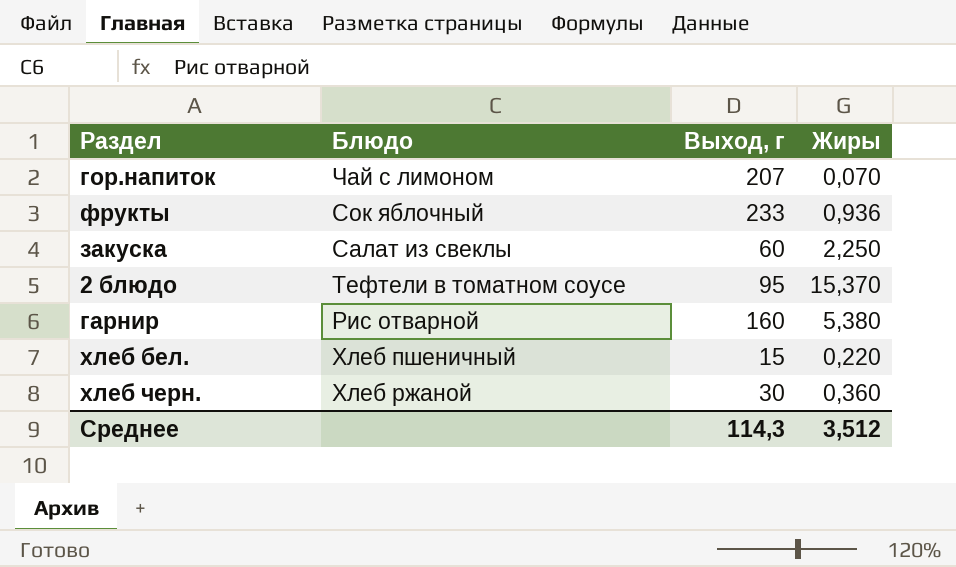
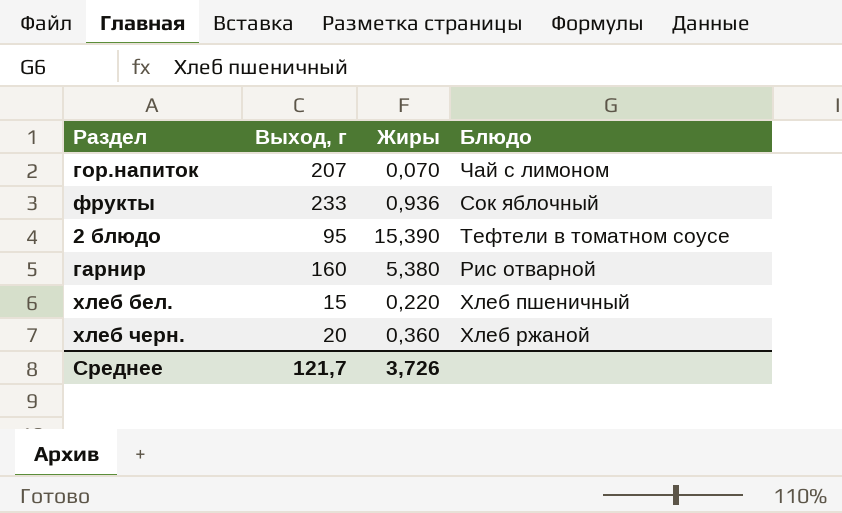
column Блюдо | position: 2 -> 4
row закуска: Салат из свеклы | 60 | 2,250 -> none
2 блюдо | Жиры: 15,370 -> 15,390
хлеб черн. | Выход, г: 30 -> 20
Среднее | Выход, г: 114,3 -> 121,7
Среднее | Жиры: 3,512 -> 3,726

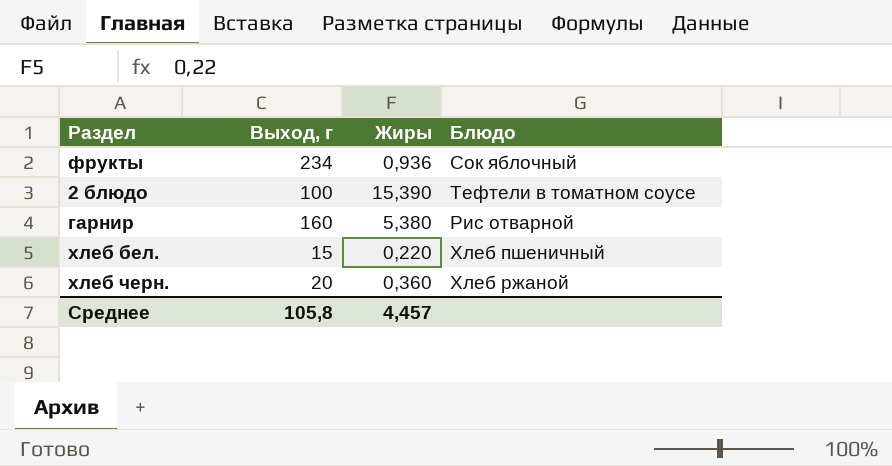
row гор.напиток: 207 | 0,070 | Чай с лимоном -> none
фрукты | Выход, г: 233 -> 234
2 блюдо | Выход, г: 95 -> 100
Среднее | Выход, г: 121,7 -> 105,8
Среднее | Жиры: 3,726 -> 4,457

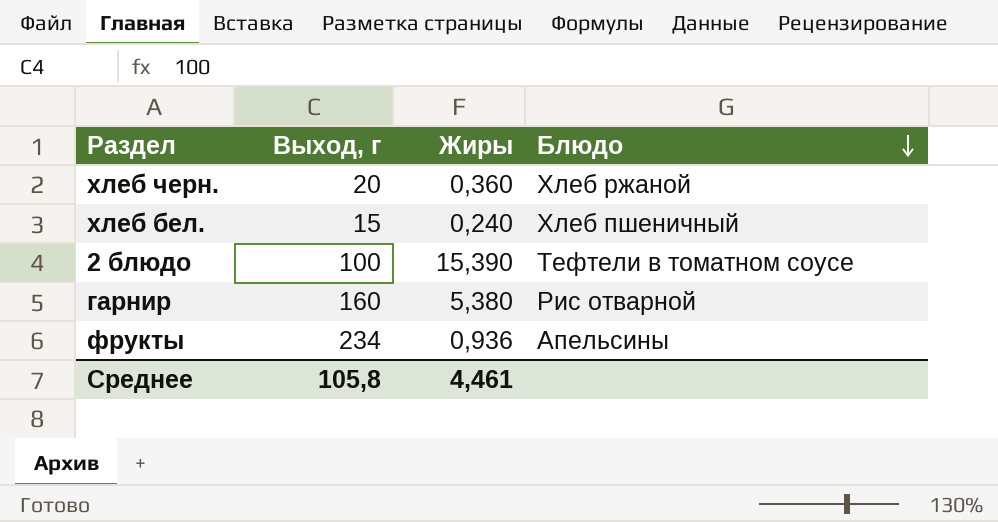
row order: none -> Блюдо descending
хлеб бел. | Жиры: 0,220 -> 0,240
фрукты | Блюдо: Сок яблочный -> Апельсины
Среднее | Жиры: 4,457 -> 4,461

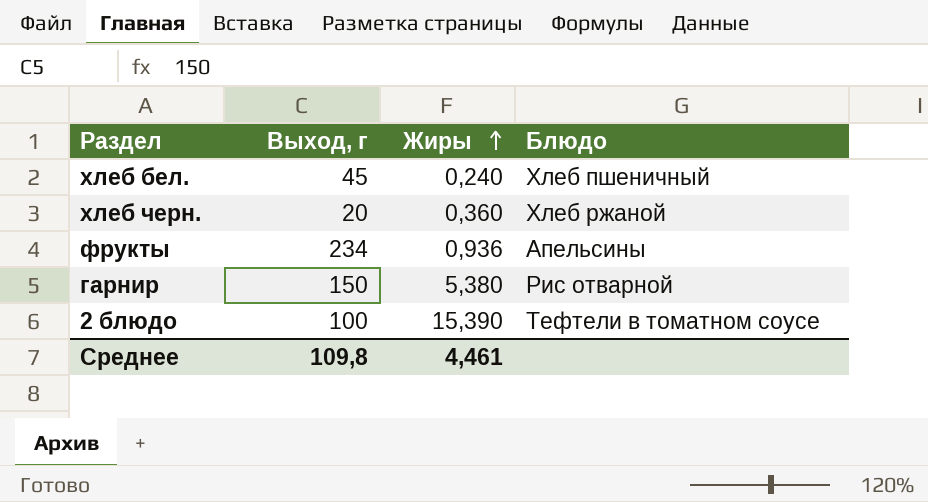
row order: Блюдо descending -> Жиры ascending
хлеб бел. | Выход, г: 15 -> 45
гарнир | Выход, г: 160 -> 150
Среднее | Выход, г: 105,8 -> 109,8

